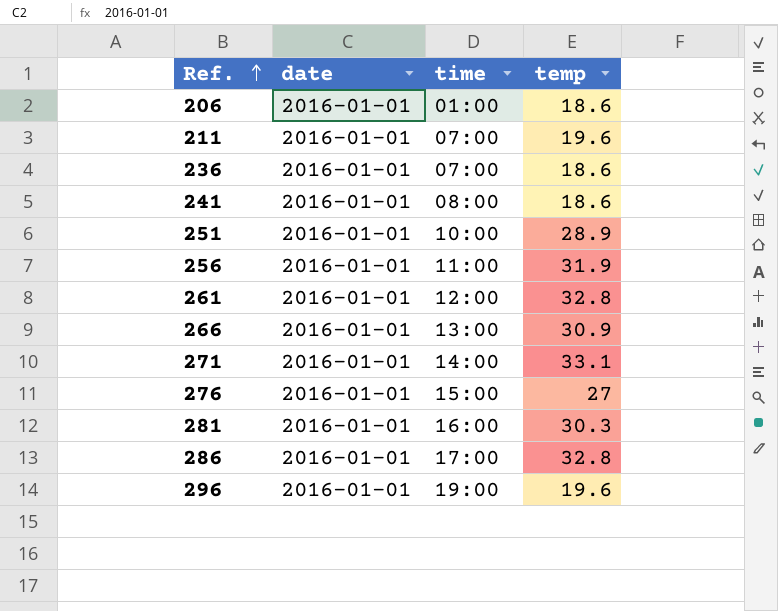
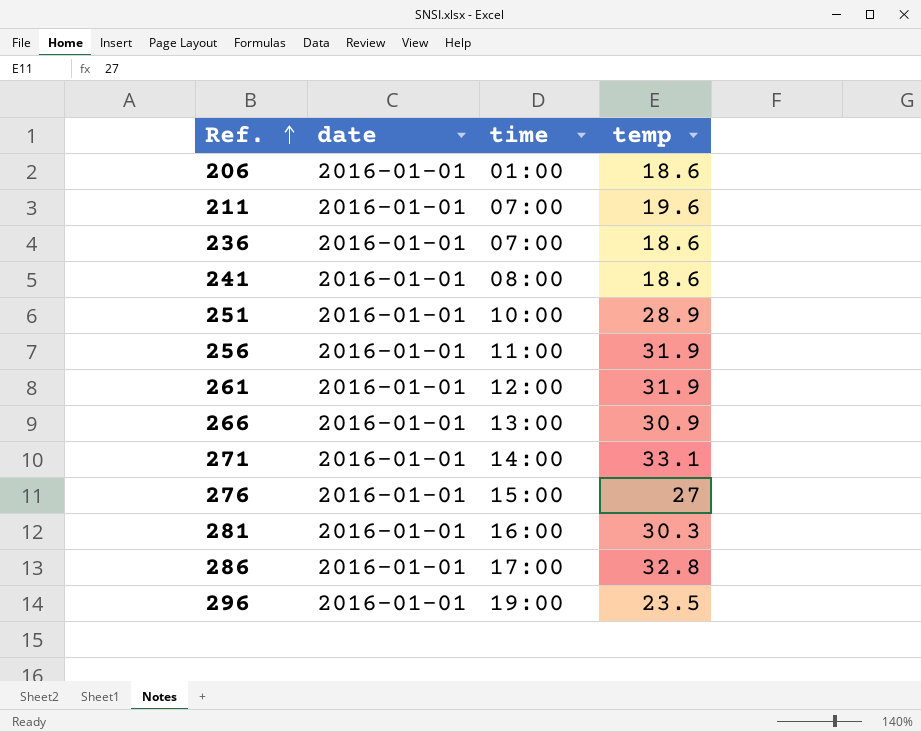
261 | temp: 32.8 -> 31.9
296 | temp: 19.6 -> 23.5

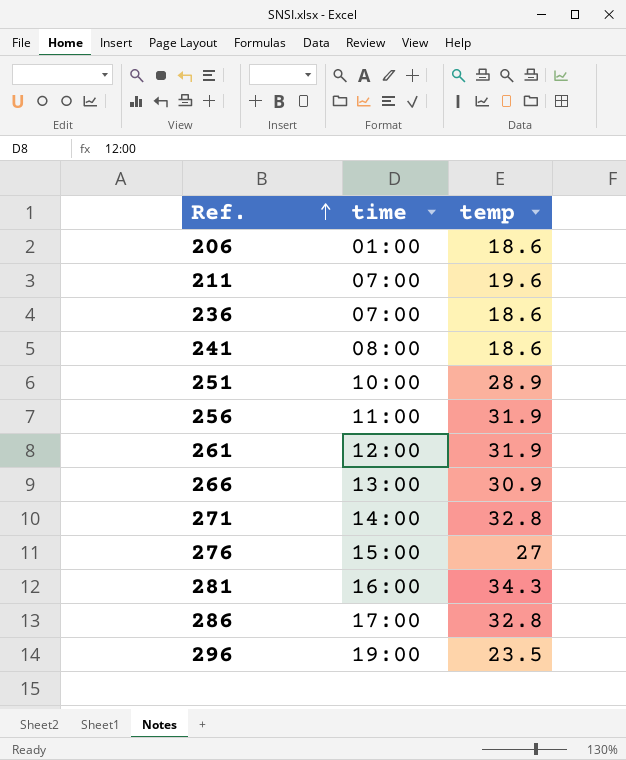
column date | position: 2 -> none
271 | temp: 33.1 -> 32.8
281 | temp: 30.3 -> 34.3

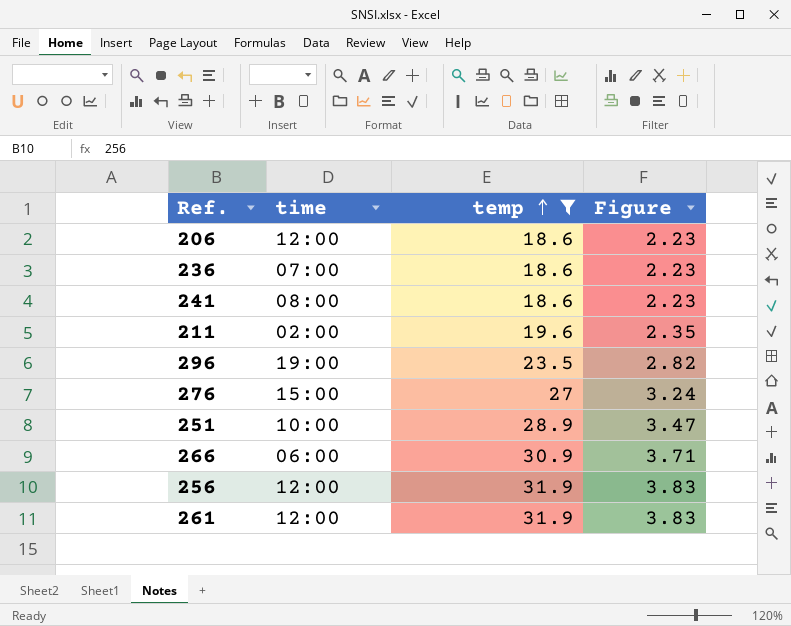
filter: none -> temp <= 31.9
row order: Ref. ascending -> temp ascending
column Figure | formula: none -> [temp] * 0.12
206 | time: 01:00 -> 12:00
211 | time: 07:00 -> 02:00
266 | time: 13:00 -> 06:00
256 | time: 11:00 -> 12:00

